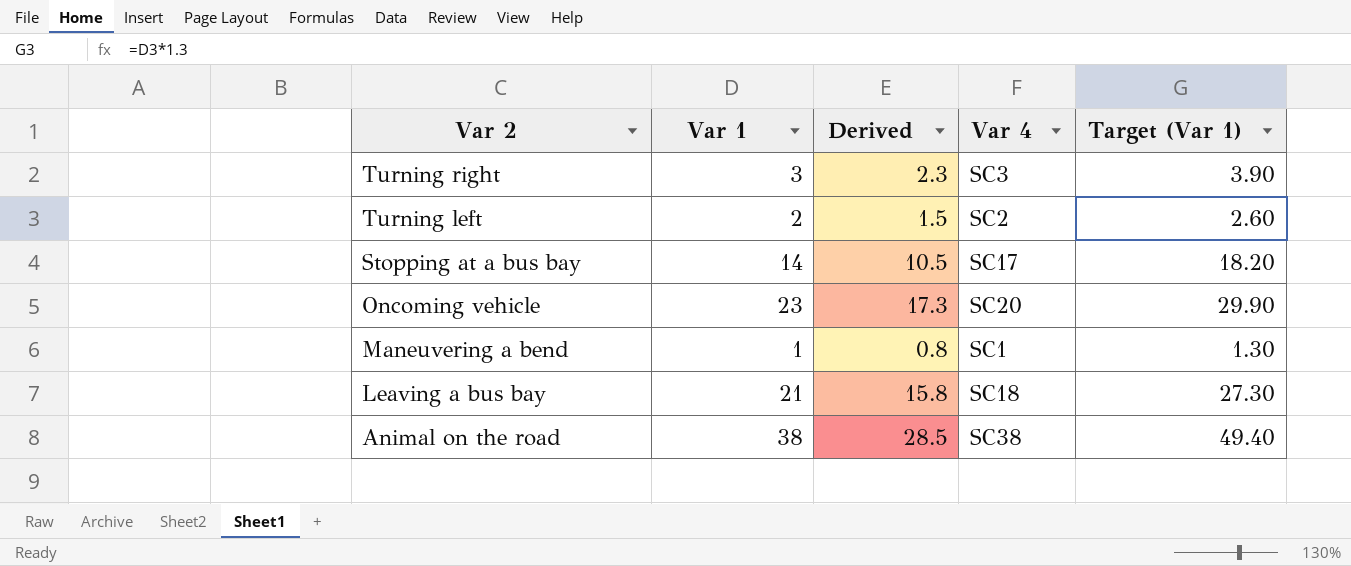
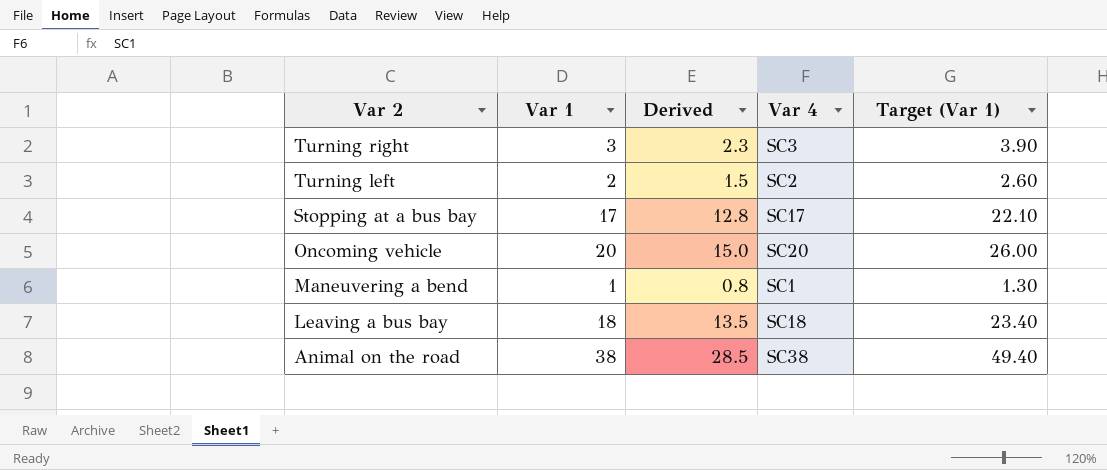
Stopping at a bus bay | Var 1: 14 -> 17
Stopping at a bus bay | Derived: 10.5 -> 12.8
Stopping at a bus bay | Target (Var 1): 18.20 -> 22.10
Oncoming vehicle | Var 1: 23 -> 20
Oncoming vehicle | Derived: 17.3 -> 15.0
Oncoming vehicle | Target (Var 1): 29.90 -> 26.00
Leaving a bus bay | Var 1: 21 -> 18
Leaving a bus bay | Derived: 15.8 -> 13.5
Leaving a bus bay | Target (Var 1): 27.30 -> 23.40

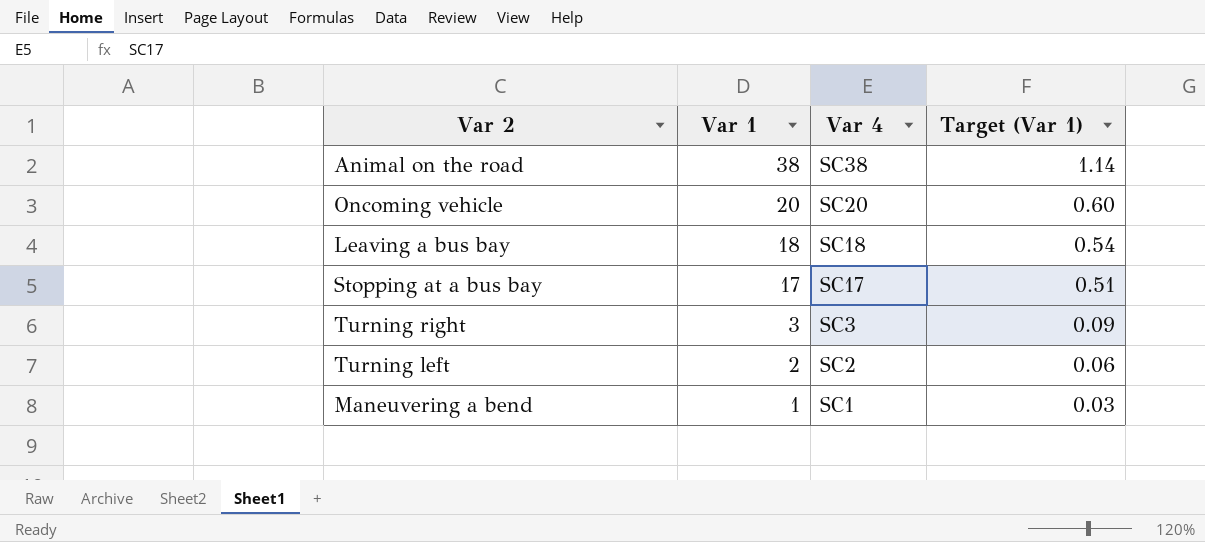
row order: Var 2 descending -> Var 1 descending
column Derived | formula: [Var 1] * 0.75 -> none
column Target (Var 1) | formula: [Var 1] * 1.3 -> [Var 1] * 0.03

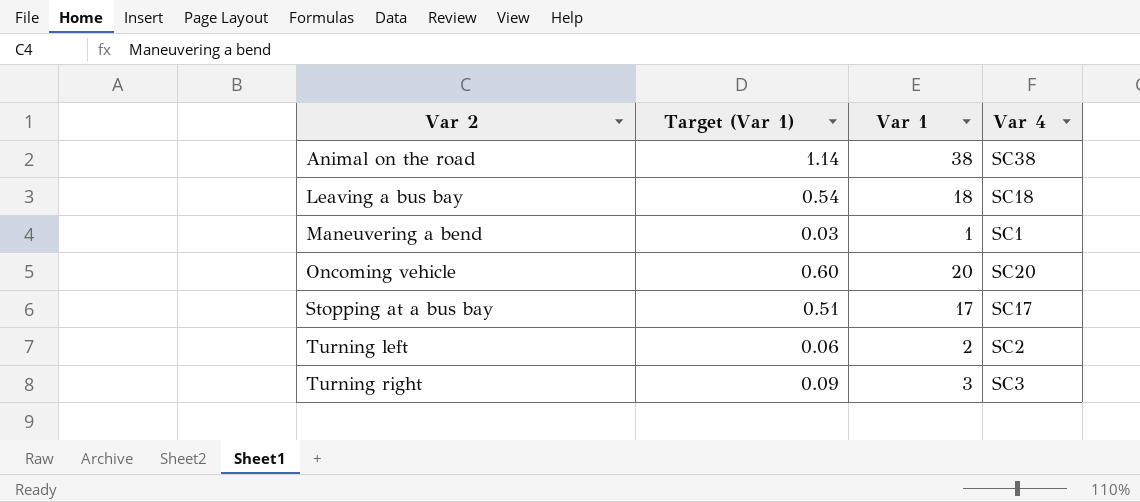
row order: Var 1 descending -> Var 2 ascending
column Target (Var 1) | position: 4 -> 2

